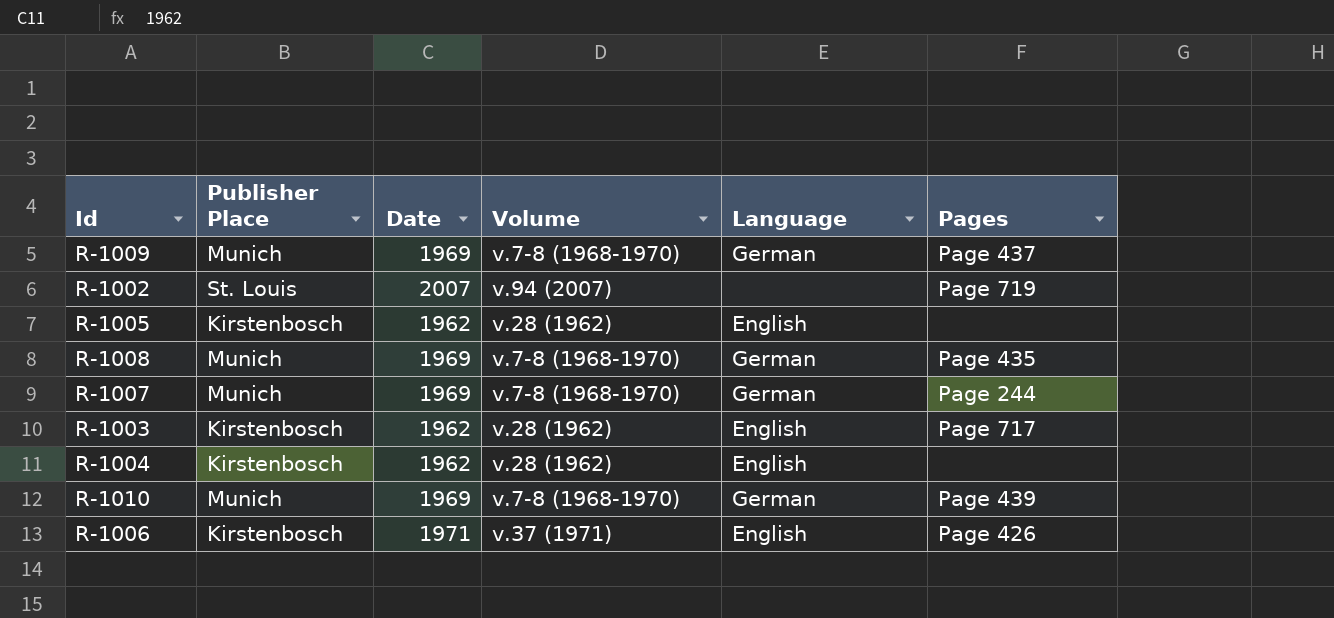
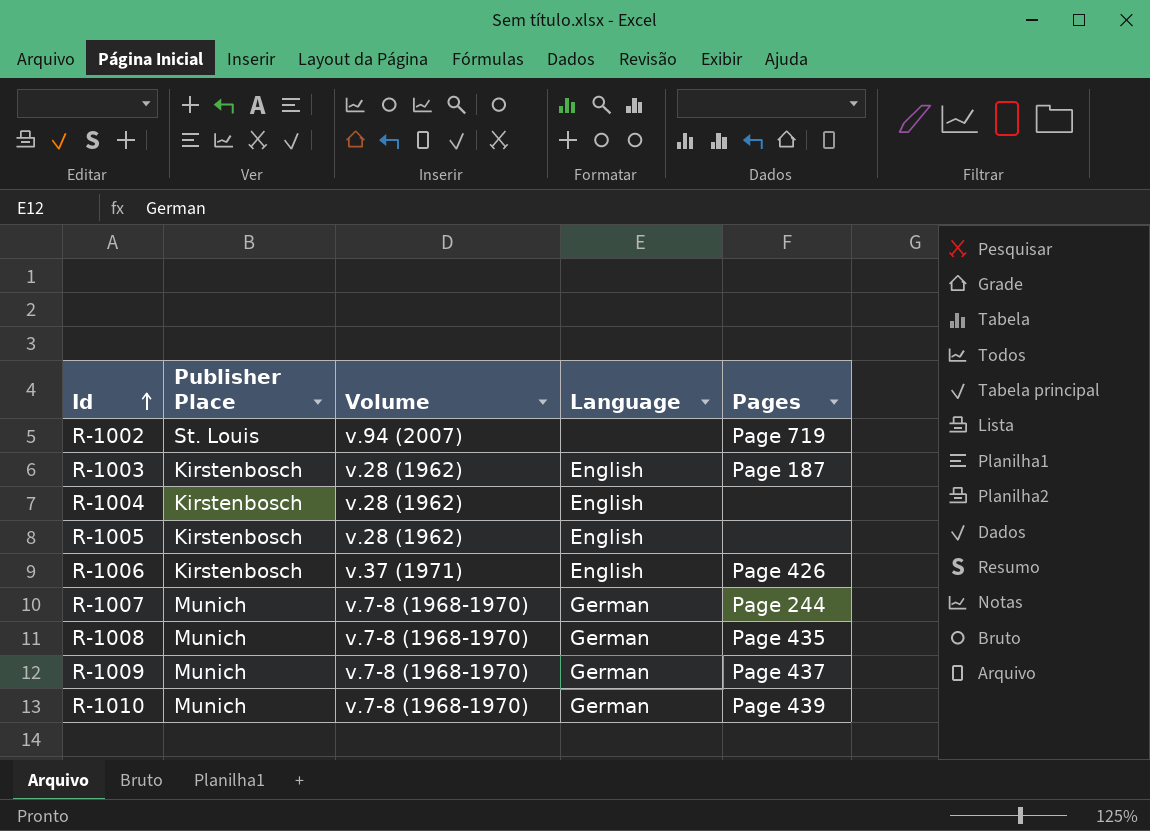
row order: none -> Id ascending
column Date | position: 3 -> none
R-1003 | Pages: Page 717 -> Page 187

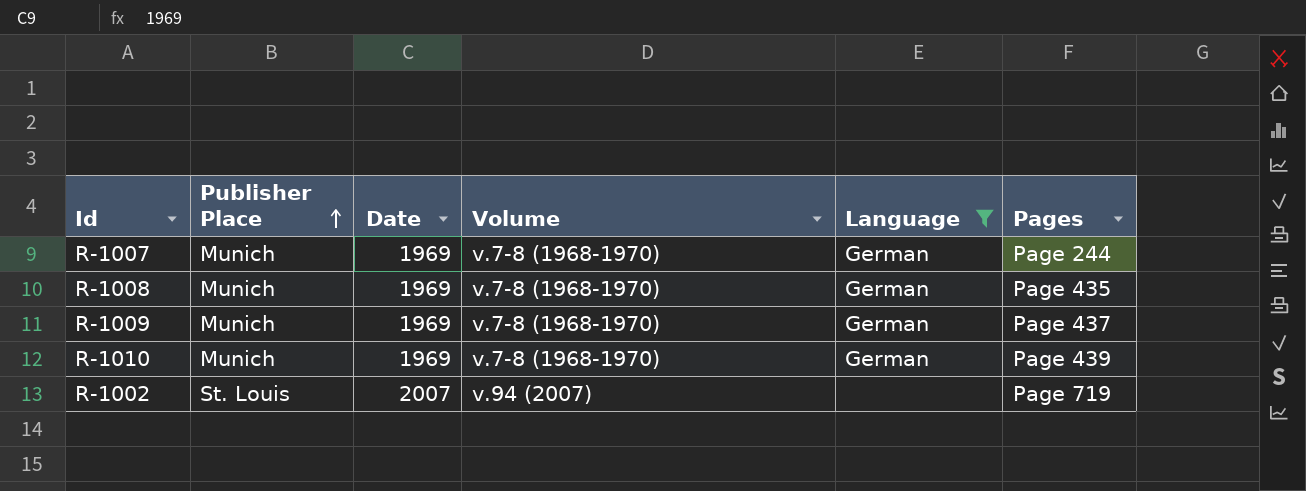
filter: none -> Language != English
row order: Id ascending -> Publisher Place ascending
column Date | position: none -> 3

